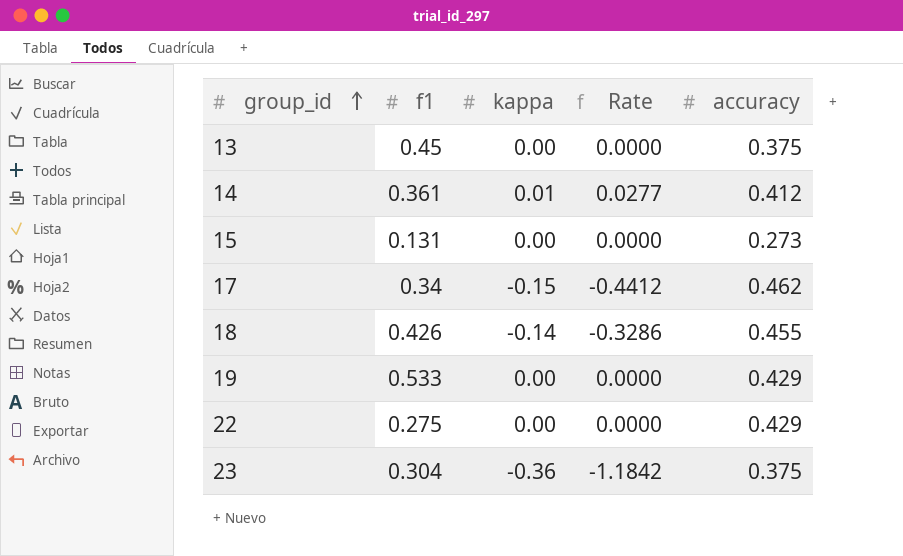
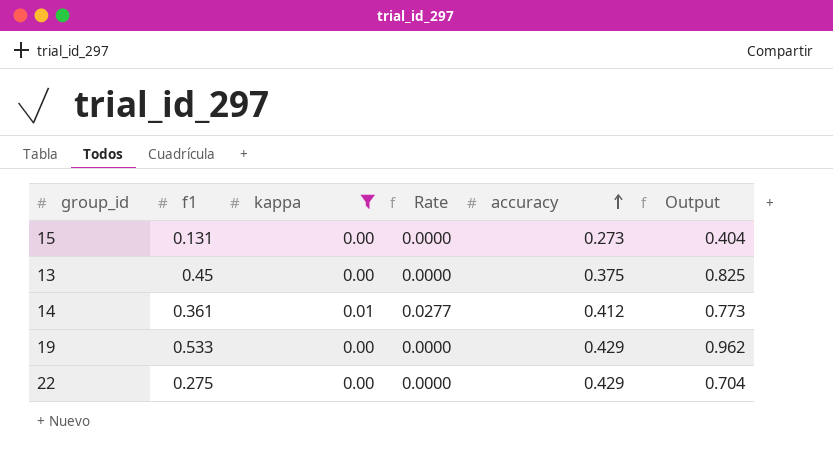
filter: none -> kappa >= 0.00
row order: group_id ascending -> accuracy ascending
column Output | formula: none -> [f1] + [accuracy]

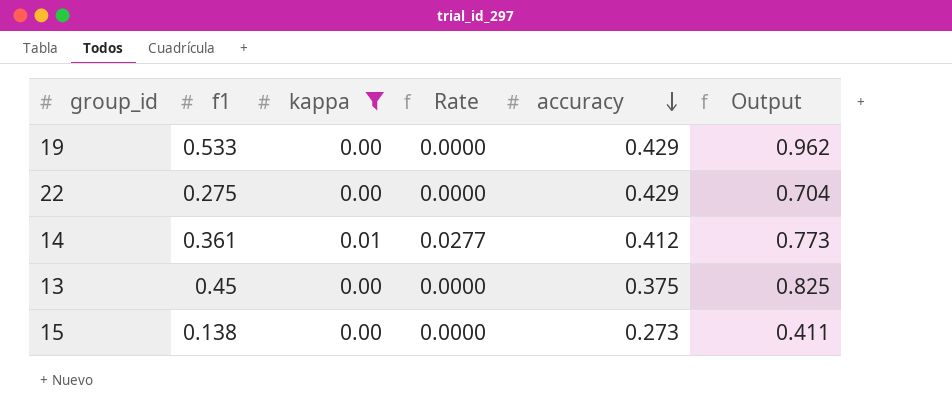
row order: accuracy ascending -> accuracy descending
15 | f1: 0.131 -> 0.138
15 | Output: 0.404 -> 0.411

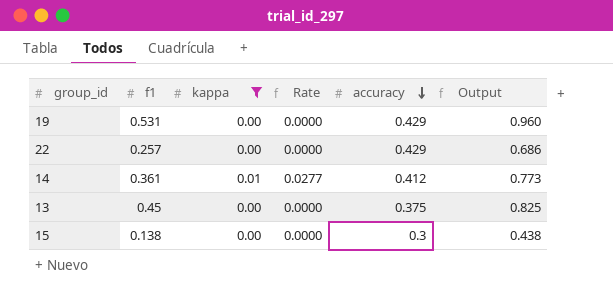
19 | f1: 0.533 -> 0.531
19 | Output: 0.962 -> 0.960
22 | f1: 0.275 -> 0.257
22 | Output: 0.704 -> 0.686
15 | accuracy: 0.273 -> 0.3
15 | Output: 0.411 -> 0.438

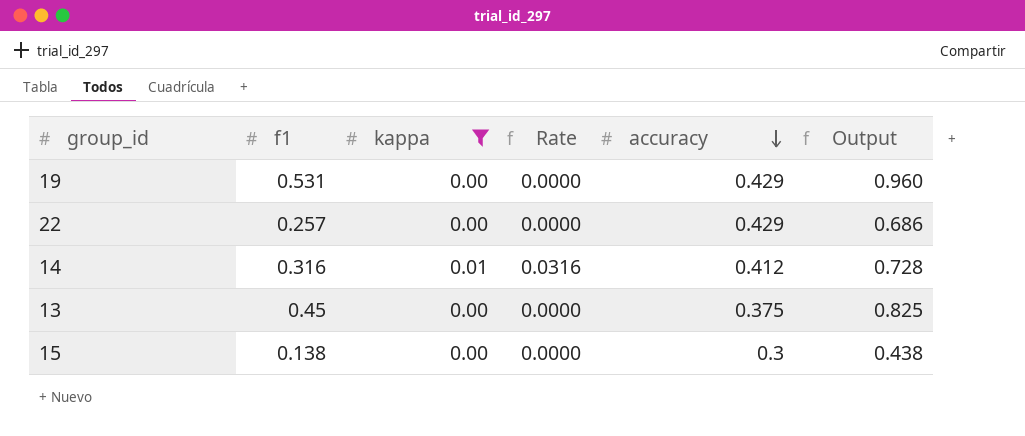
14 | f1: 0.361 -> 0.316
14 | Rate: 0.0277 -> 0.0316
14 | Output: 0.773 -> 0.728

